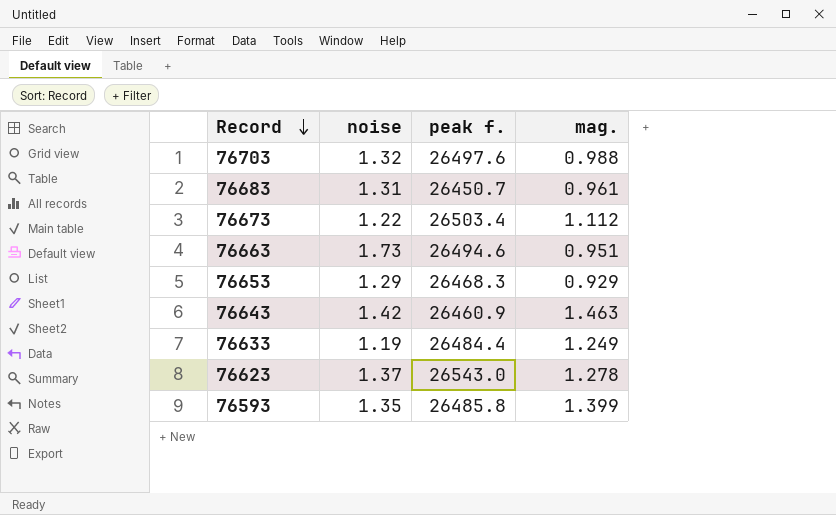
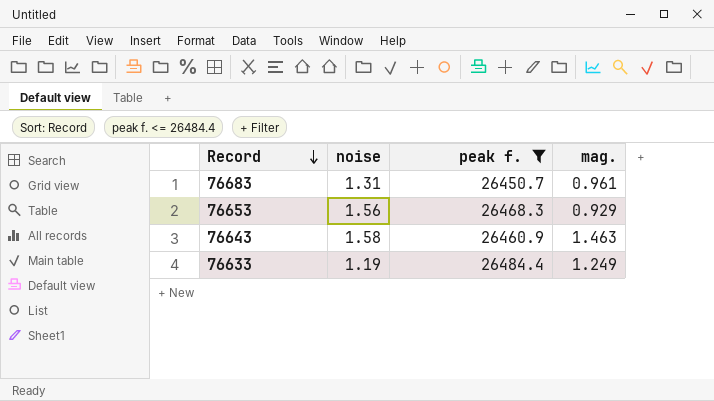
filter: none -> peak f. <= 26484.4
76653 | noise: 1.29 -> 1.56
76643 | noise: 1.42 -> 1.58

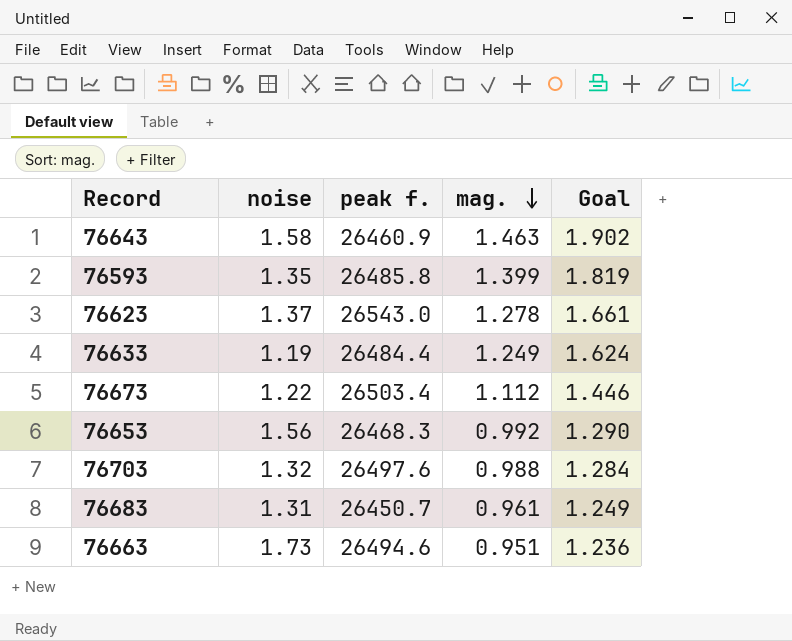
filter: peak f. <= 26484.4 -> none
row order: Record descending -> mag. descending
column Goal | formula: none -> [mag.] * 1.3
76653 | mag.: 0.929 -> 0.992

